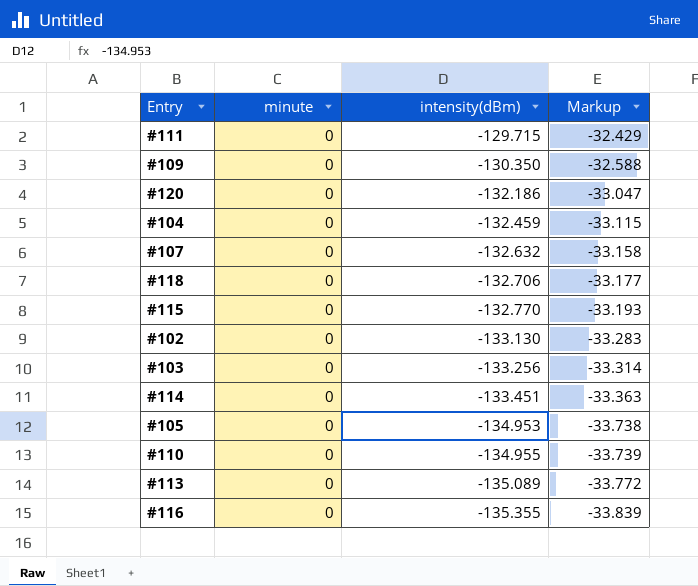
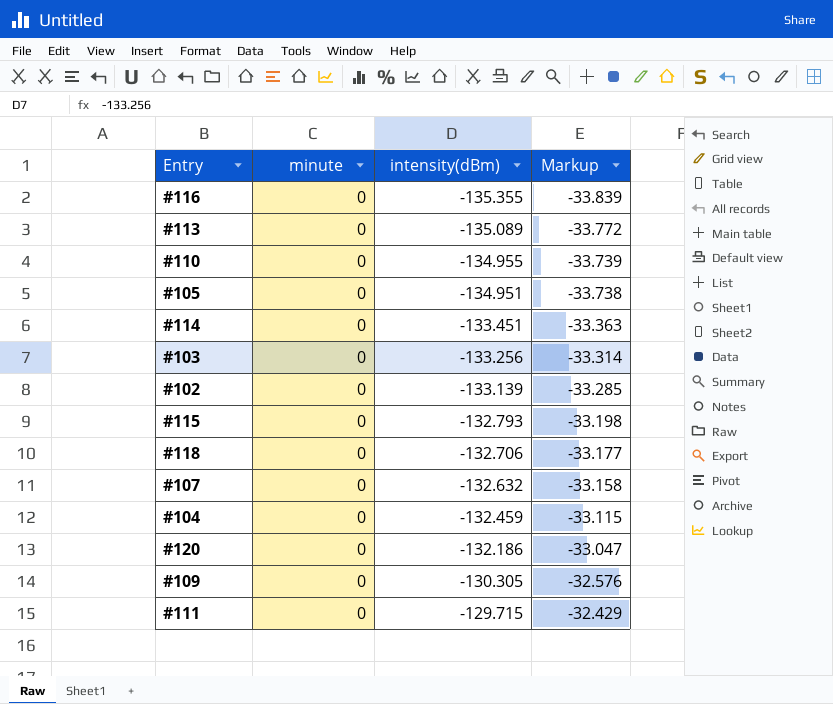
row order: intensity(dBm) descending -> intensity(dBm) ascending
#105 | intensity(dBm): -134.953 -> -134.951
#102 | intensity(dBm): -133.130 -> -133.139
#102 | Markup: -33.283 -> -33.285
#115 | intensity(dBm): -132.770 -> -132.793
#115 | Markup: -33.193 -> -33.198
#109 | intensity(dBm): -130.350 -> -130.305
#109 | Markup: -32.588 -> -32.576

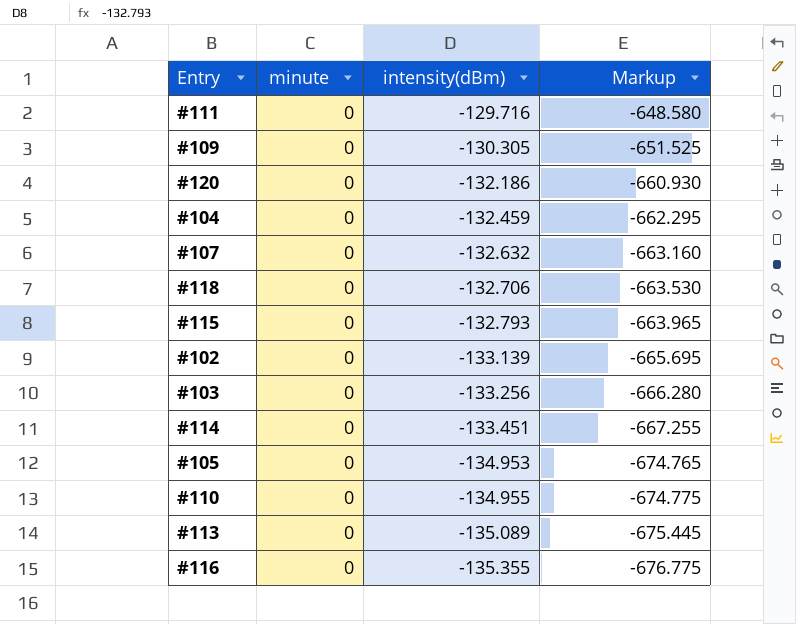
row order: intensity(dBm) ascending -> intensity(dBm) descending
column Markup | formula: [intensity(dBm)] * 0.25 -> [intensity(dBm)] * 5
#111 | intensity(dBm): -129.715 -> -129.716
#105 | intensity(dBm): -134.951 -> -134.953

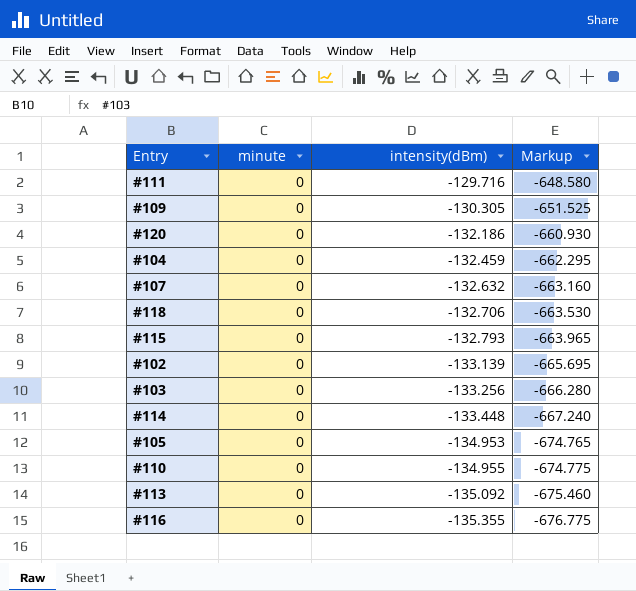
#114 | intensity(dBm): -133.451 -> -133.448
#114 | Markup: -667.255 -> -667.240
#113 | intensity(dBm): -135.089 -> -135.092
#113 | Markup: -675.445 -> -675.460

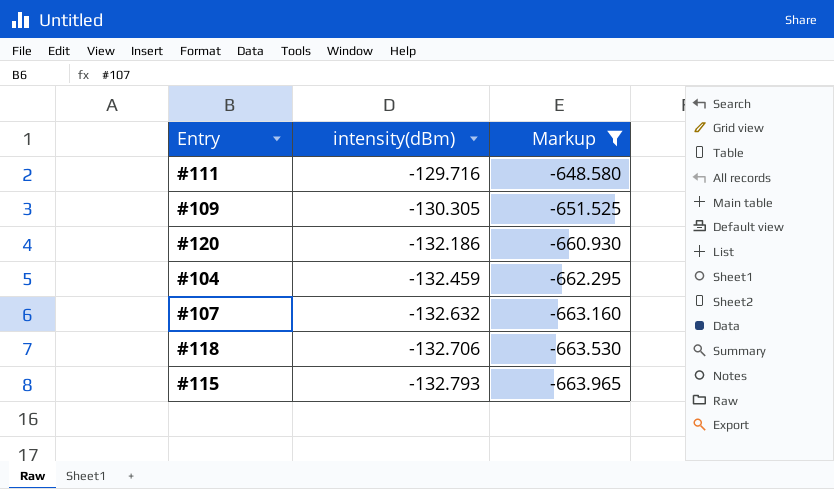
filter: none -> Markup >= -663.965
column minute | position: 2 -> none

